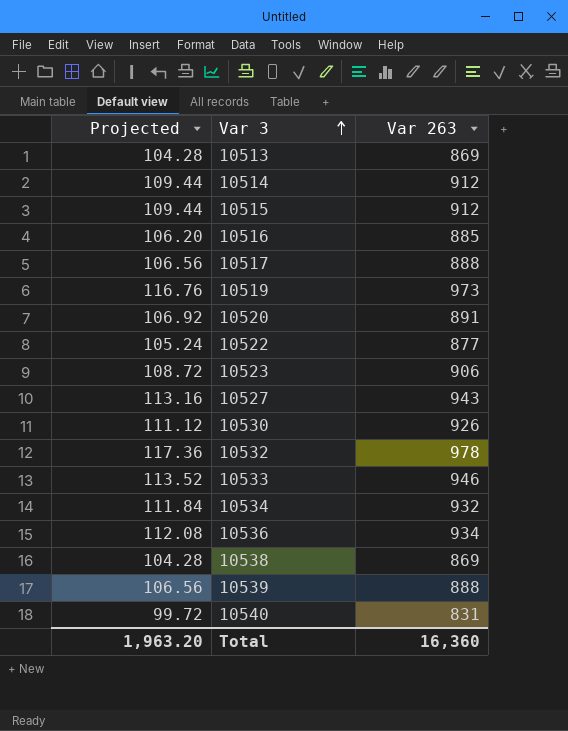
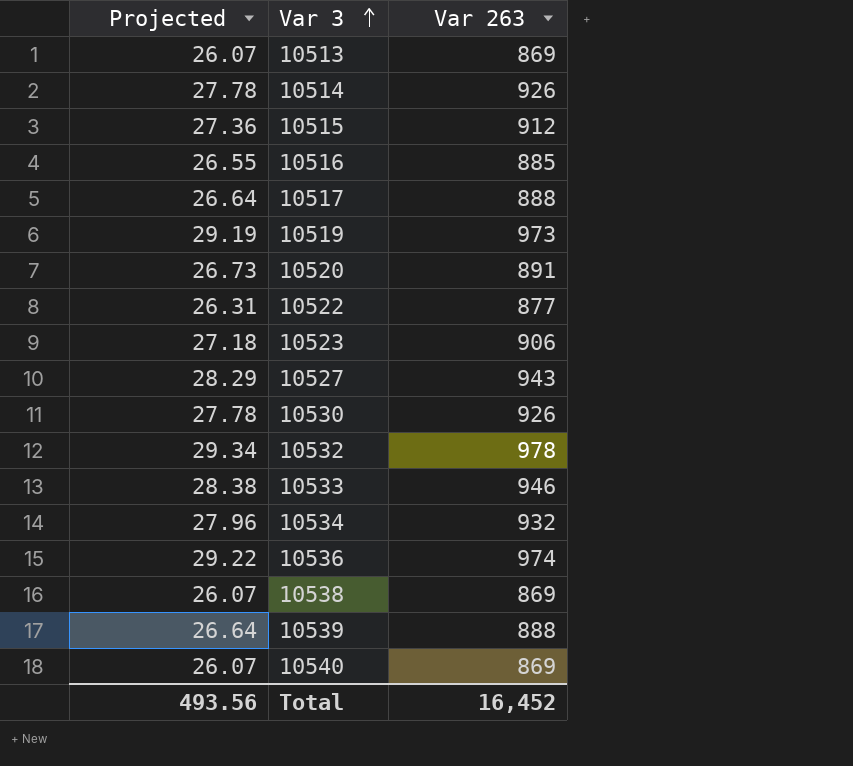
column Projected | formula: [Var 263] * 0.12 -> [Var 263] * 0.03
10514 | Var 263: 912 -> 926
10536 | Var 263: 934 -> 974
10540 | Var 263: 831 -> 869
Total | Projected: 1,963.20 -> 493.56
Total | Var 263: 16,360 -> 16,452

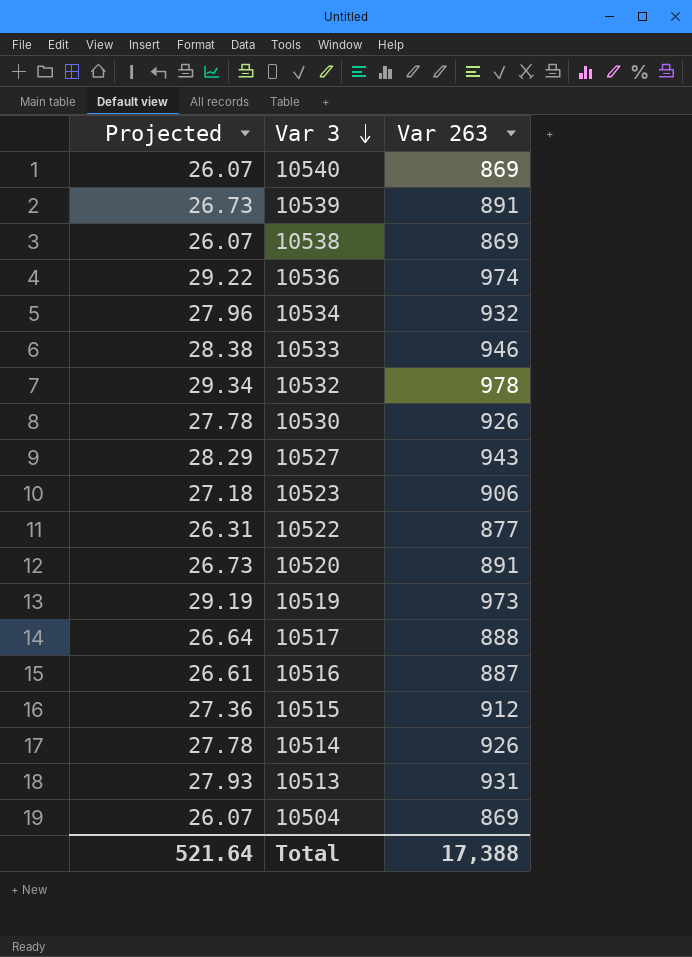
row order: Var 3 ascending -> Var 3 descending
10539 | Projected: 26.64 -> 26.73
10539 | Var 263: 888 -> 891
10516 | Projected: 26.55 -> 26.61
10516 | Var 263: 885 -> 887
10513 | Projected: 26.07 -> 27.93
10513 | Var 263: 869 -> 931
row 10504: none -> 26.07 | 869
Total | Projected: 493.56 -> 521.64
Total | Var 263: 16,452 -> 17,388

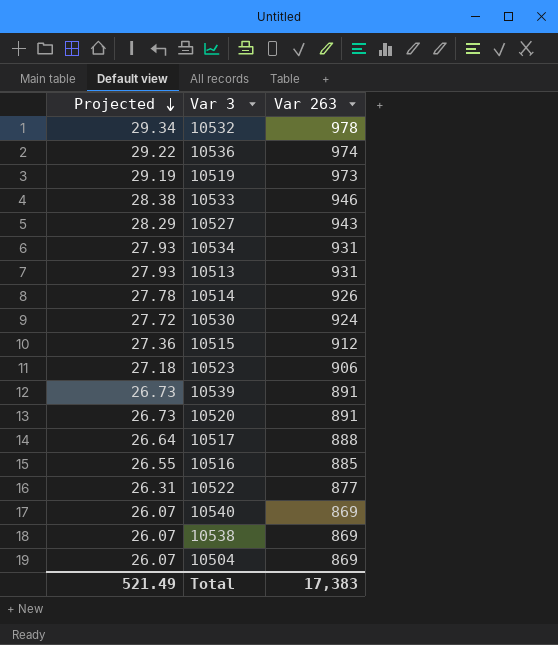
row order: Var 3 descending -> Projected descending
10534 | Projected: 27.96 -> 27.93
10534 | Var 263: 932 -> 931
10530 | Projected: 27.78 -> 27.72
10530 | Var 263: 926 -> 924
10516 | Projected: 26.61 -> 26.55
10516 | Var 263: 887 -> 885
Total | Projected: 521.64 -> 521.49
Total | Var 263: 17,388 -> 17,383

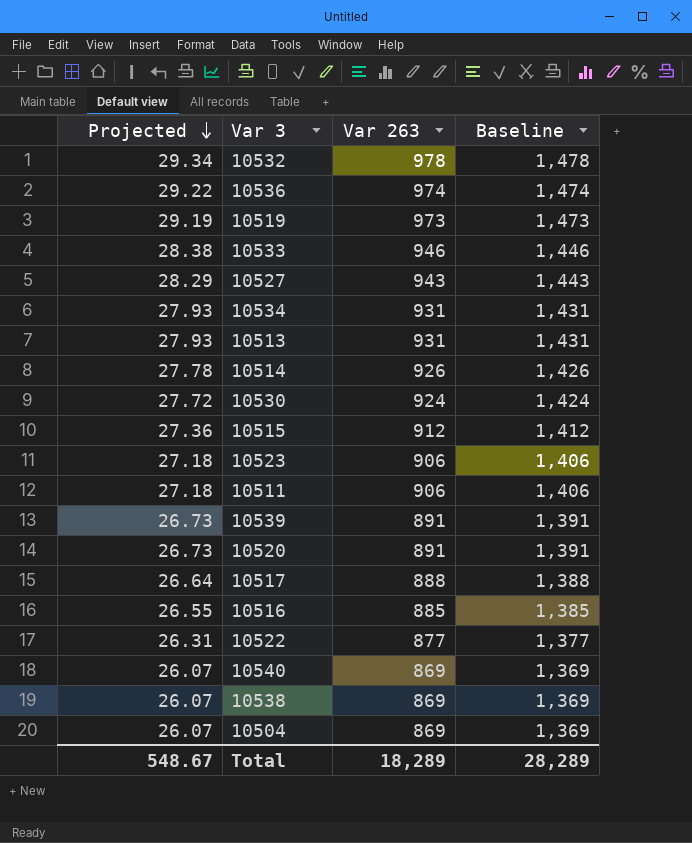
column Baseline | formula: none -> [Var 263] + 500
row 10511: none -> 27.18 | 906 | 1,406
Total | Projected: 521.49 -> 548.67
Total | Var 263: 17,383 -> 18,289

